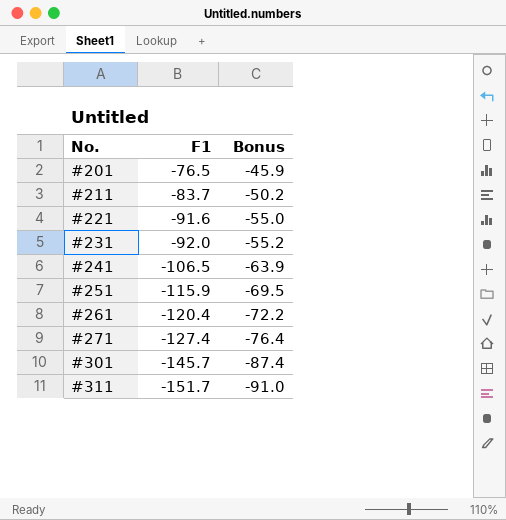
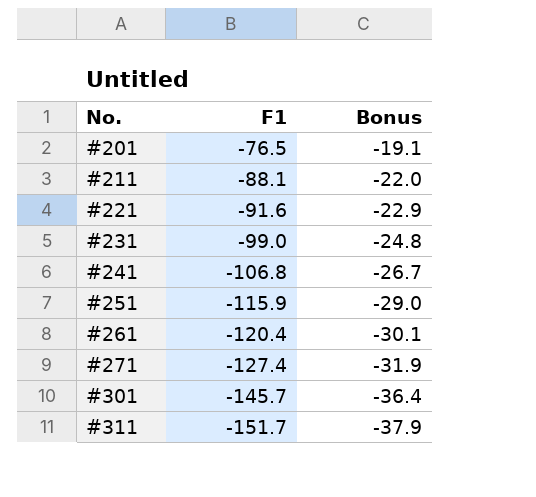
column Bonus | formula: [F1] * 0.6 -> [F1] * 0.25
#211 | F1: -83.7 -> -88.1
#231 | F1: -92.0 -> -99.0
#241 | F1: -106.5 -> -106.8

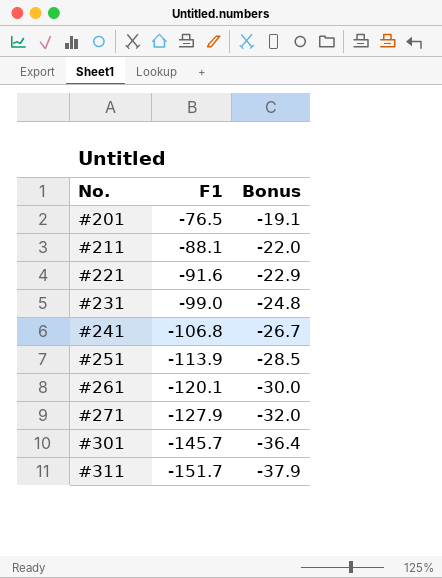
#251 | F1: -115.9 -> -113.9
#251 | Bonus: -29.0 -> -28.5
#261 | F1: -120.4 -> -120.1
#261 | Bonus: -30.1 -> -30.0
#271 | F1: -127.4 -> -127.9
#271 | Bonus: -31.9 -> -32.0

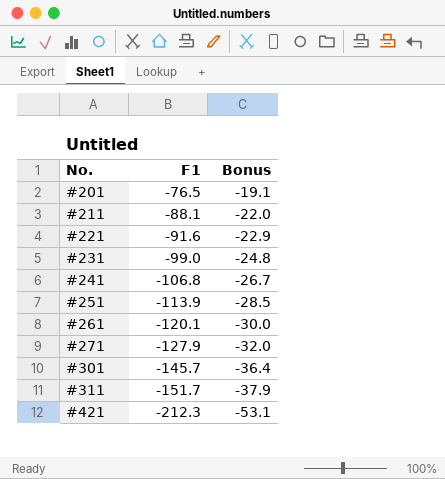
row #421: none -> -212.3 | -53.1

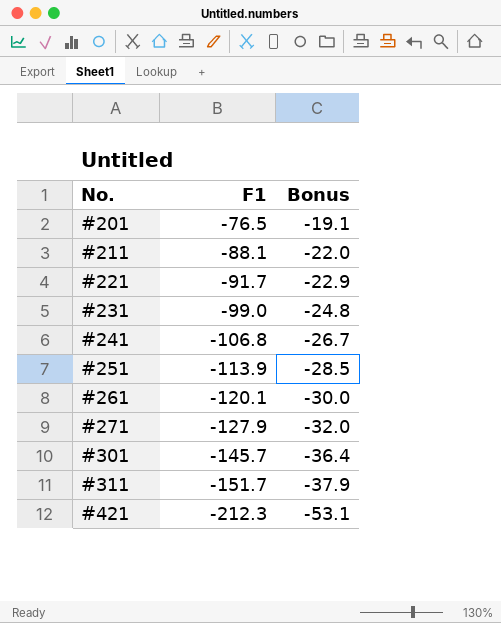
#221 | F1: -91.6 -> -91.7

